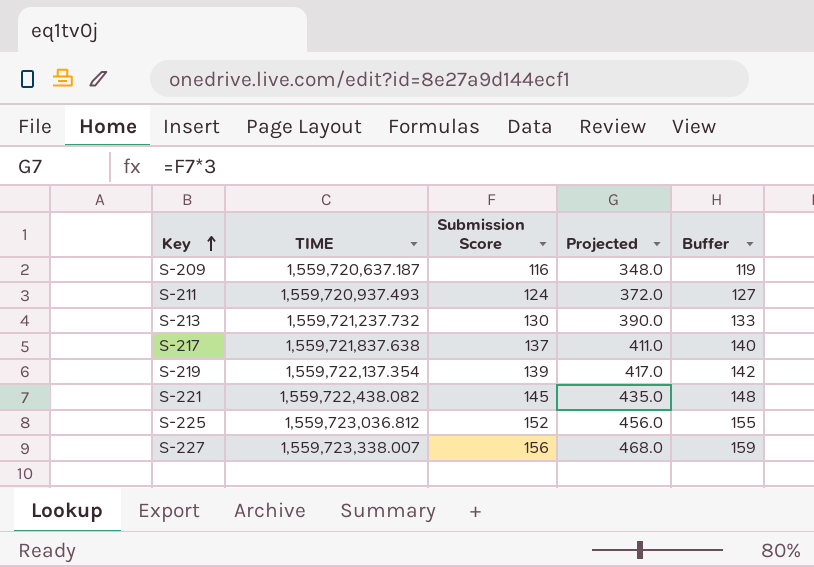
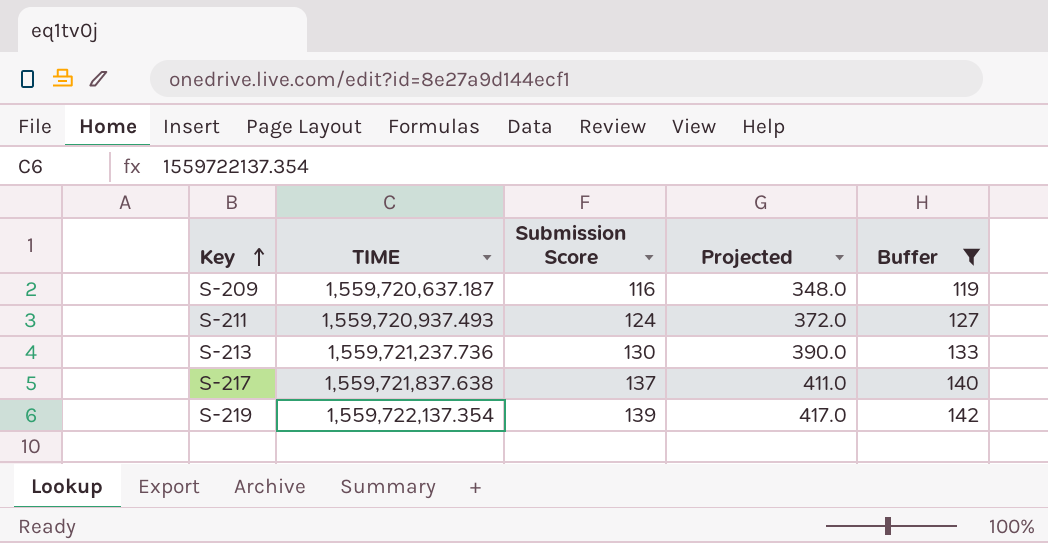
filter: none -> Buffer <= 142
S-213 | TIME: 1,559,721,237.732 -> 1,559,721,237.736

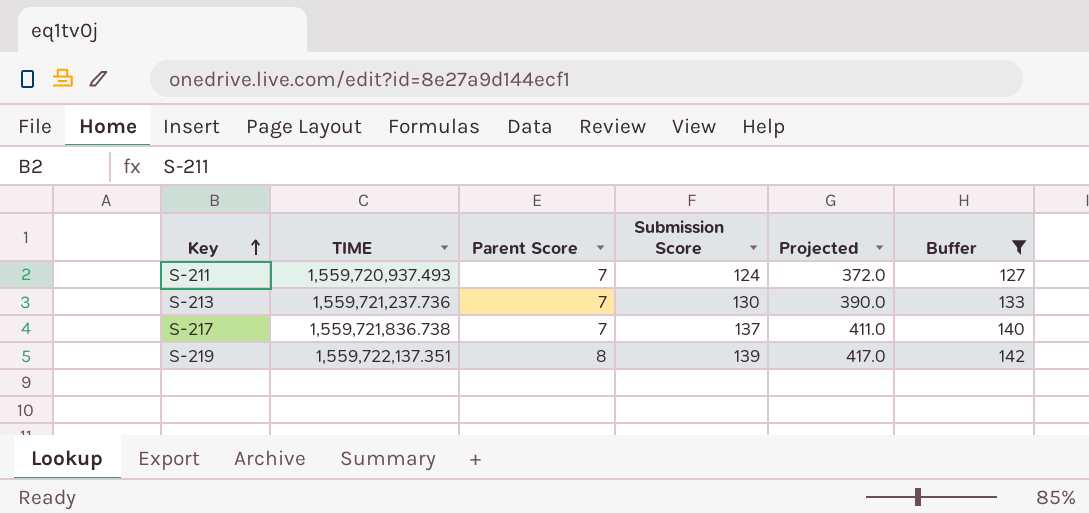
column Parent Score | position: none -> 3
row S-209: 1,559,720,637.187 | 116 | 348.0 | 119 -> none
S-217 | TIME: 1,559,721,837.638 -> 1,559,721,836.738
S-219 | TIME: 1,559,722,137.354 -> 1,559,722,137.351

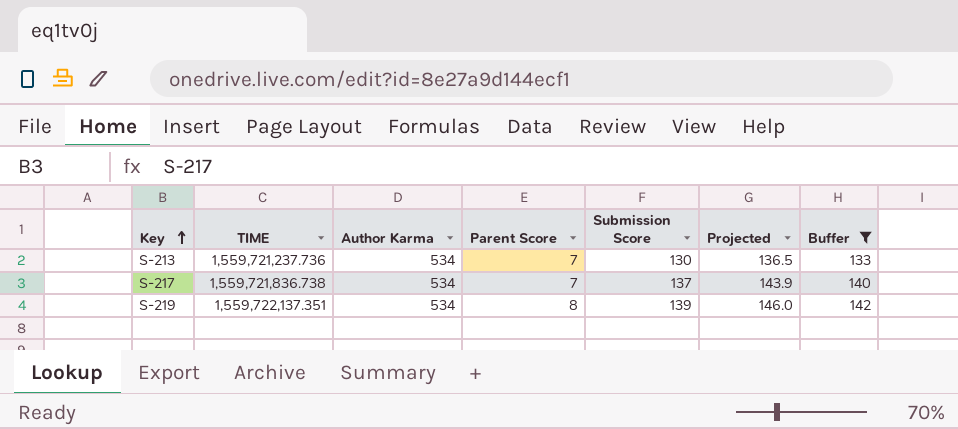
column Author Karma | position: none -> 3
column Projected | formula: [Submission Score] * 3 -> [Submission Score] * 1.05
row S-211: 1,559,720,937.493 | 7 | 124 | 372.0 | 127 -> none

